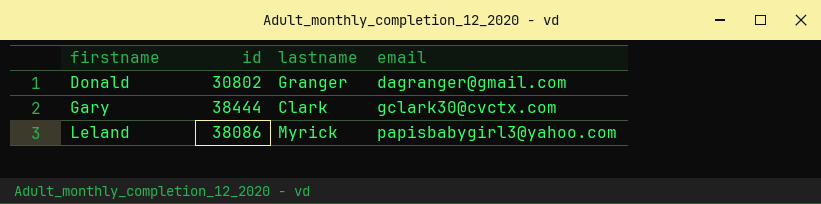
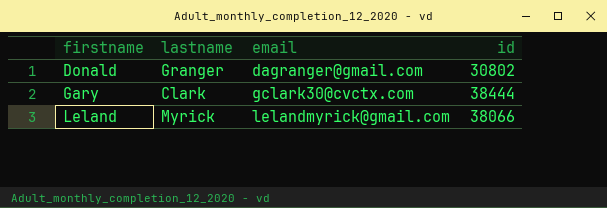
column id | position: 2 -> 4
Leland | email: papisbabygirl3@yahoo.com -> lelandmyrick@gmail.com
Leland | id: 38086 -> 38066

